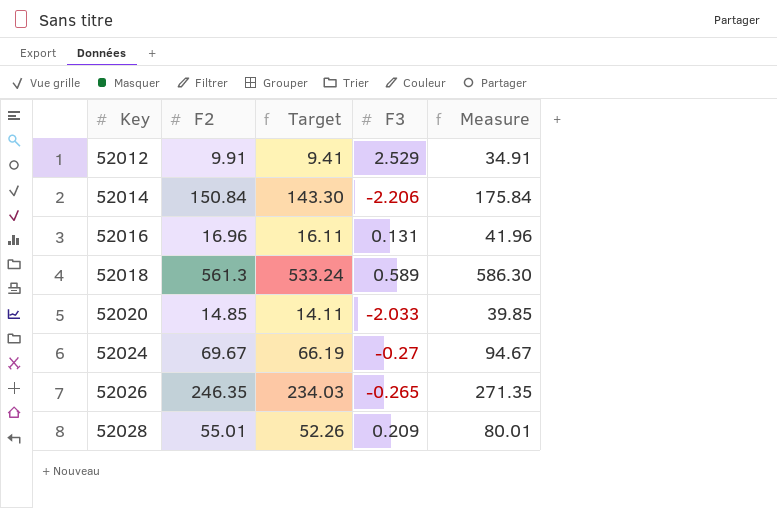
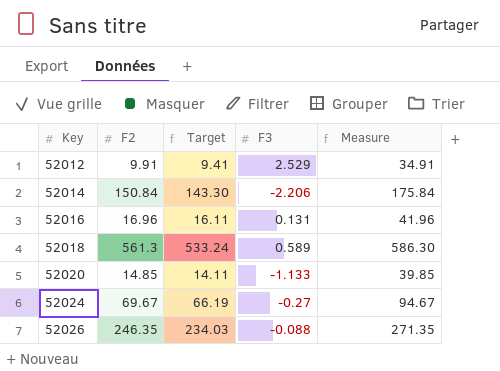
row 52028: 55.01 | 52.26 | 0.209 | 80.01 -> none
52020 | F3: -2.033 -> -1.133
52026 | F3: -0.265 -> -0.088

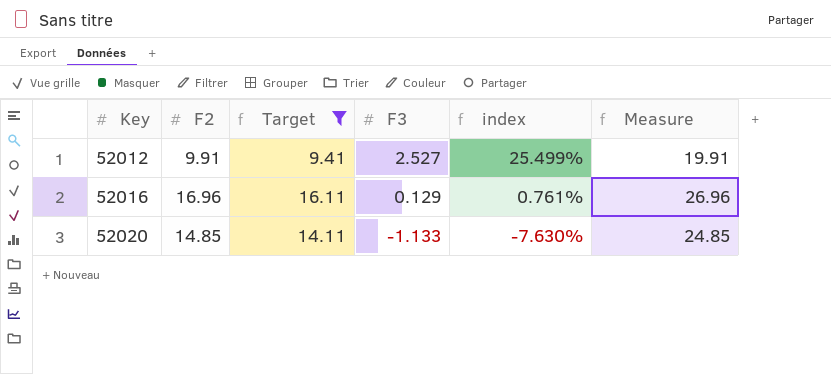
filter: none -> Target <= 16.11
column index | formula: none -> [F3] / [F2]
column Measure | formula: [F2] + 25 -> [F2] + 10
52012 | F3: 2.529 -> 2.527
52016 | F3: 0.131 -> 0.129

